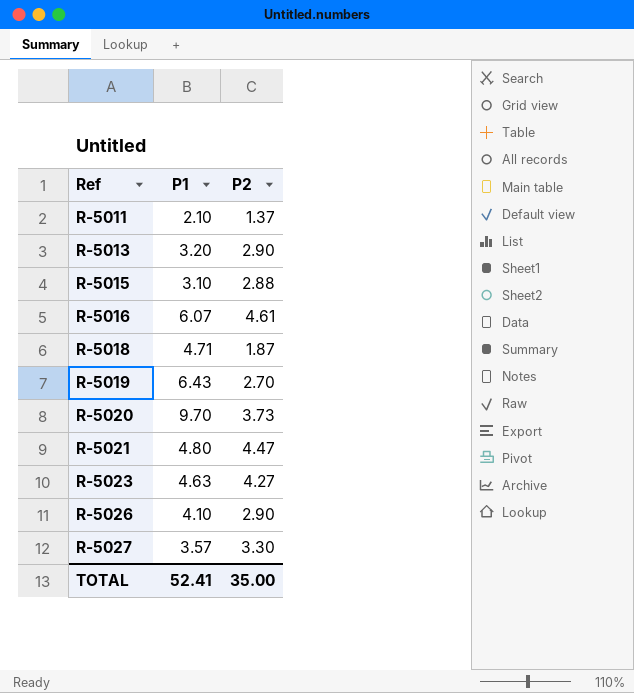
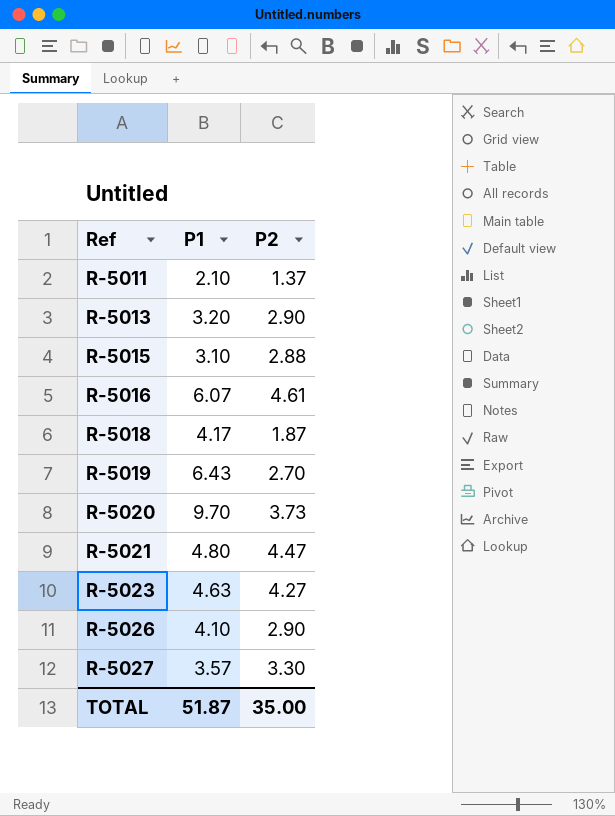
R-5018 | P1: 4.71 -> 4.17
TOTAL | P1: 52.41 -> 51.87

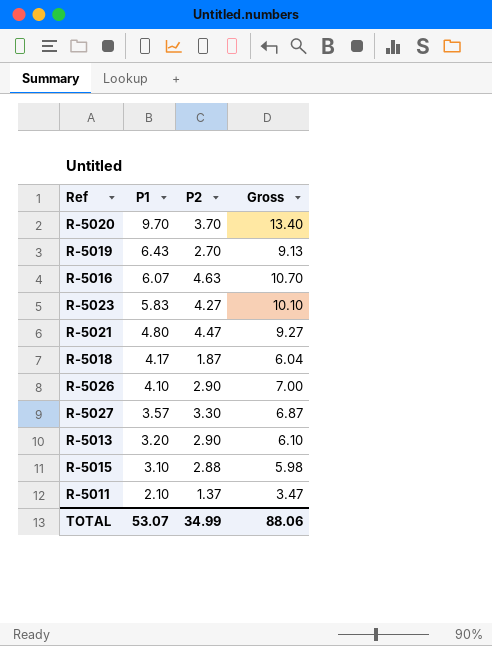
row order: Ref ascending -> P1 descending
column Gross | formula: none -> [P1] + [P2]
R-5020 | P2: 3.73 -> 3.70
R-5016 | P2: 4.61 -> 4.63
R-5023 | P1: 4.63 -> 5.83
TOTAL | P1: 51.87 -> 53.07
TOTAL | P2: 35.00 -> 34.99

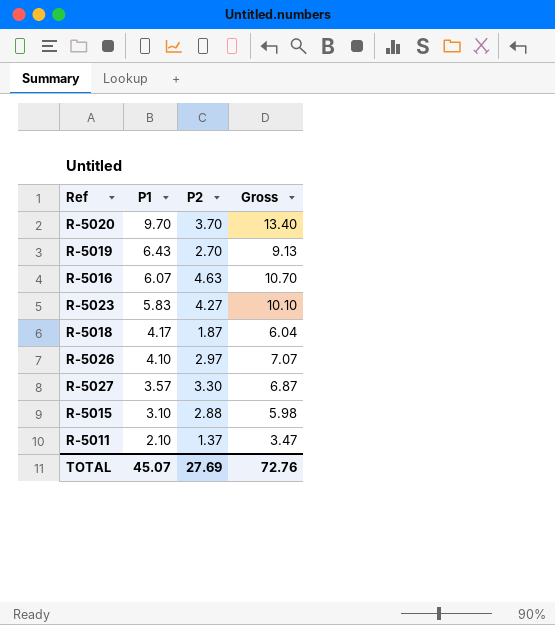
row R-5021: 4.80 | 4.47 | 9.27 -> none
row R-5013: 3.20 | 2.90 | 6.10 -> none
R-5026 | P2: 2.90 -> 2.97
R-5026 | Gross: 7.00 -> 7.07
TOTAL | P1: 53.07 -> 45.07
TOTAL | P2: 34.99 -> 27.69
TOTAL | Gross: 88.06 -> 72.76

